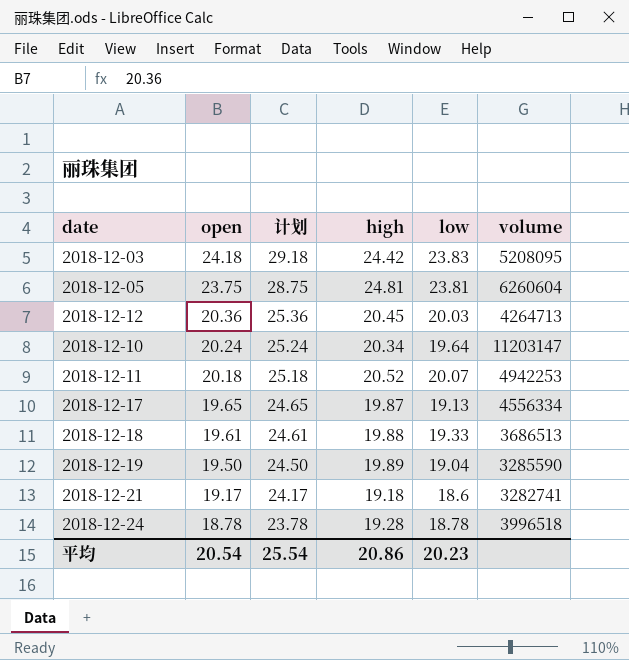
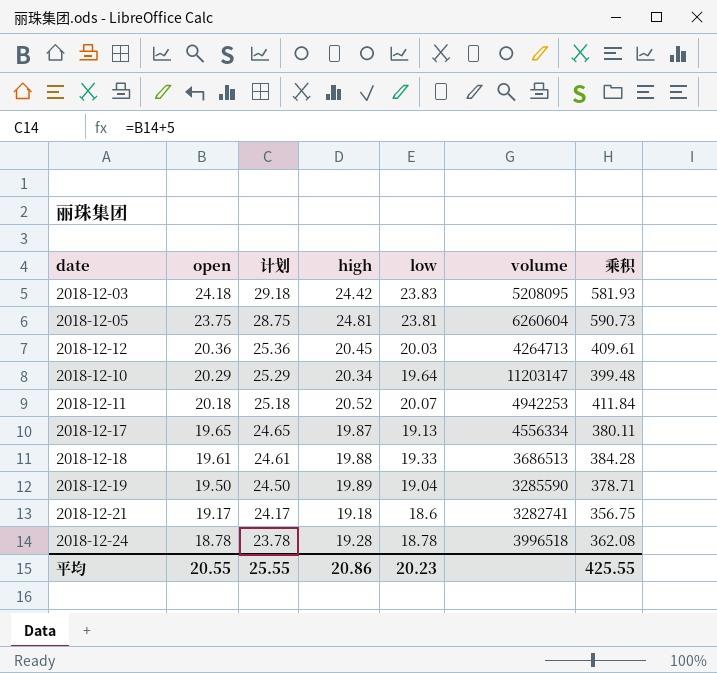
column 乘积 | formula: none -> [high] * [low]
2018-12-10 | open: 20.24 -> 20.29
2018-12-10 | 计划: 25.24 -> 25.29
平均 | open: 20.54 -> 20.55
平均 | 计划: 25.54 -> 25.55

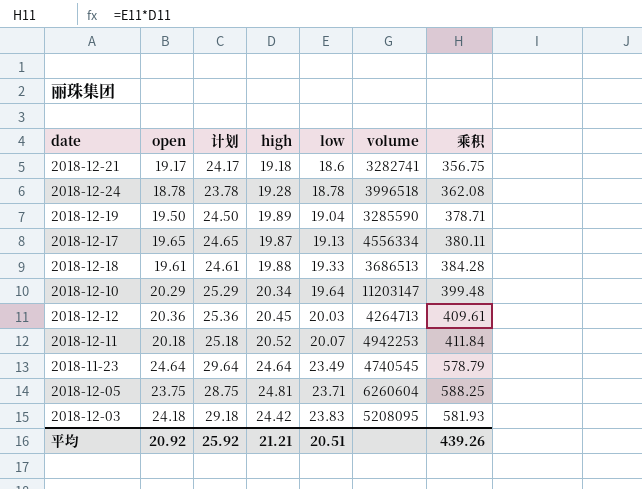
row order: open descending -> low ascending
row 2018-11-23: none -> 24.64 | 29.64 | 24.64 | 23.49 | 4740545 | 578.79
2018-12-05 | low: 23.81 -> 23.71
2018-12-05 | 乘积: 590.73 -> 588.25
平均 | open: 20.55 -> 20.92
平均 | 计划: 25.55 -> 25.92
平均 | high: 20.86 -> 21.21
平均 | low: 20.23 -> 20.51
平均 | 乘积: 425.55 -> 439.26

